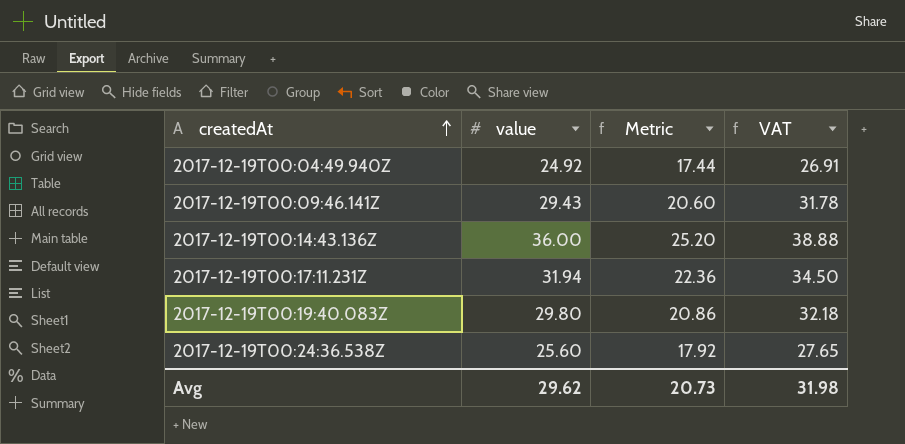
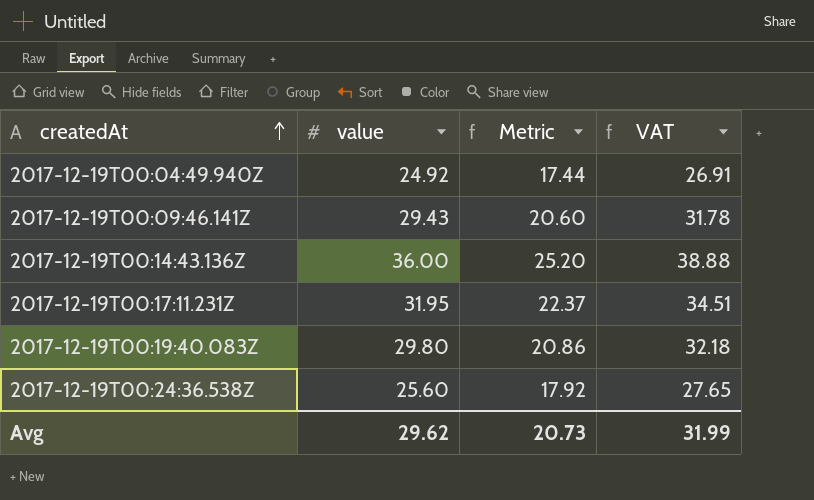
2017-12-19T00:17:11.231Z | value: 31.94 -> 31.95
2017-12-19T00:17:11.231Z | Metric: 22.36 -> 22.37
2017-12-19T00:17:11.231Z | VAT: 34.50 -> 34.51
Avg | VAT: 31.98 -> 31.99

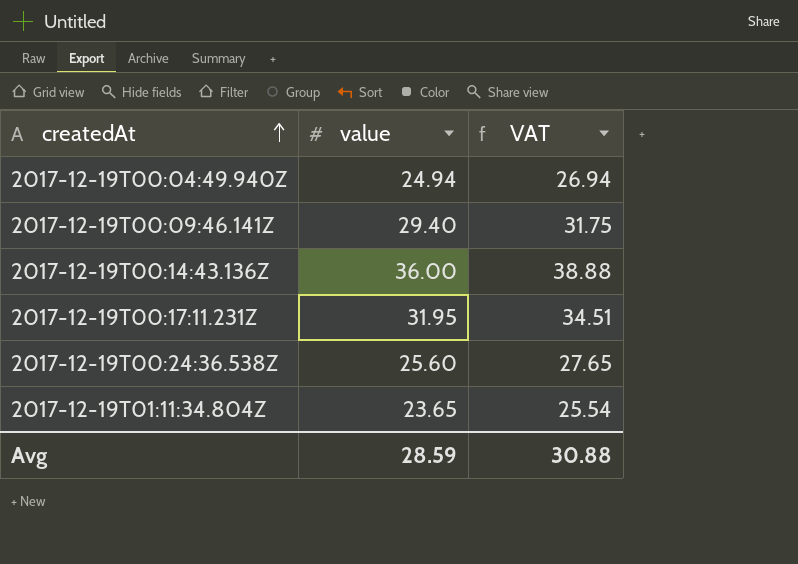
column Metric | formula: [value] * 0.7 -> none
row 2017-12-19T00:19:40.083Z: 29.80 | 20.86 | 32.18 -> none
2017-12-19T00:04:49.940Z | value: 24.92 -> 24.94
2017-12-19T00:04:49.940Z | VAT: 26.91 -> 26.94
2017-12-19T00:09:46.141Z | value: 29.43 -> 29.40
2017-12-19T00:09:46.141Z | VAT: 31.78 -> 31.75
row 2017-12-19T01:11:34.804Z: none -> 23.65 | 25.54
Avg | value: 29.62 -> 28.59
Avg | VAT: 31.99 -> 30.88

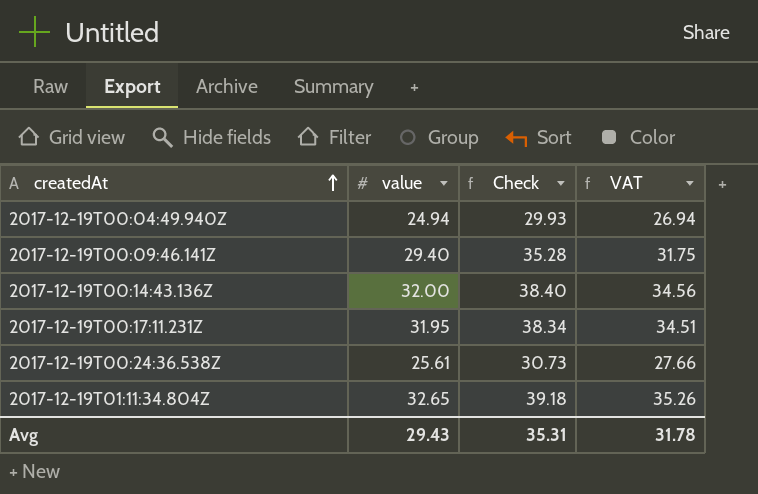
column Check | formula: none -> [value] * 1.2
2017-12-19T00:14:43.136Z | value: 36.00 -> 32.00
2017-12-19T00:14:43.136Z | VAT: 38.88 -> 34.56
2017-12-19T00:24:36.538Z | value: 25.60 -> 25.61
2017-12-19T00:24:36.538Z | VAT: 27.65 -> 27.66
2017-12-19T01:11:34.804Z | value: 23.65 -> 32.65
2017-12-19T01:11:34.804Z | VAT: 25.54 -> 35.26
Avg | value: 28.59 -> 29.43
Avg | VAT: 30.88 -> 31.78

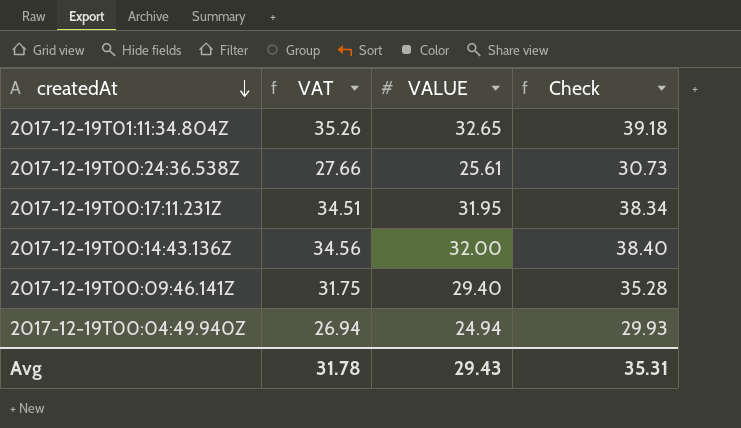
row order: createdAt ascending -> createdAt descending
column VAT | position: 4 -> 2
column name: value -> VALUE

